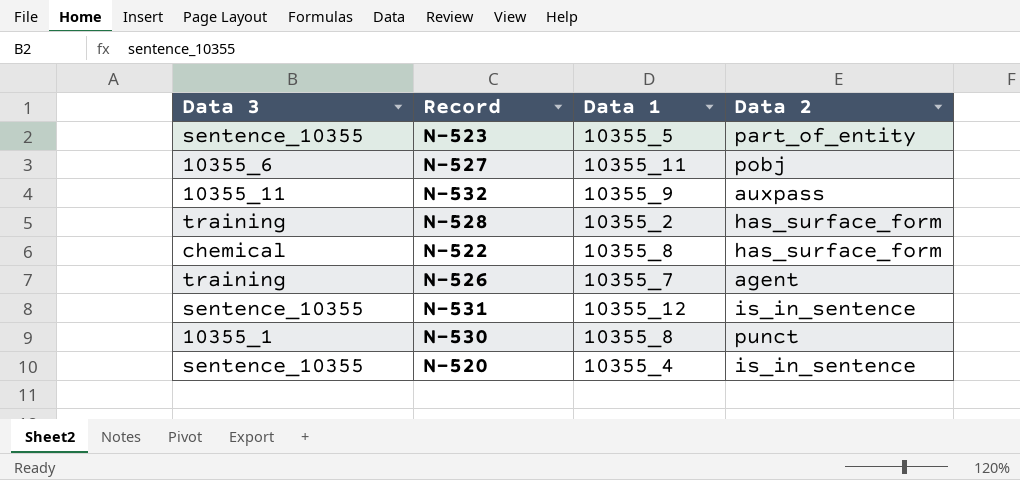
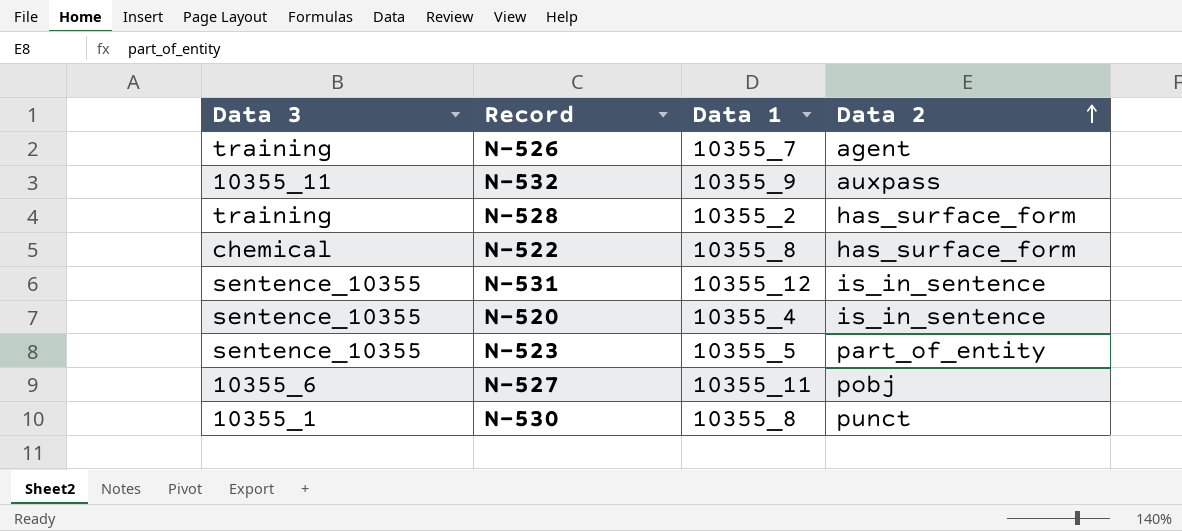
row order: none -> Data 2 ascending

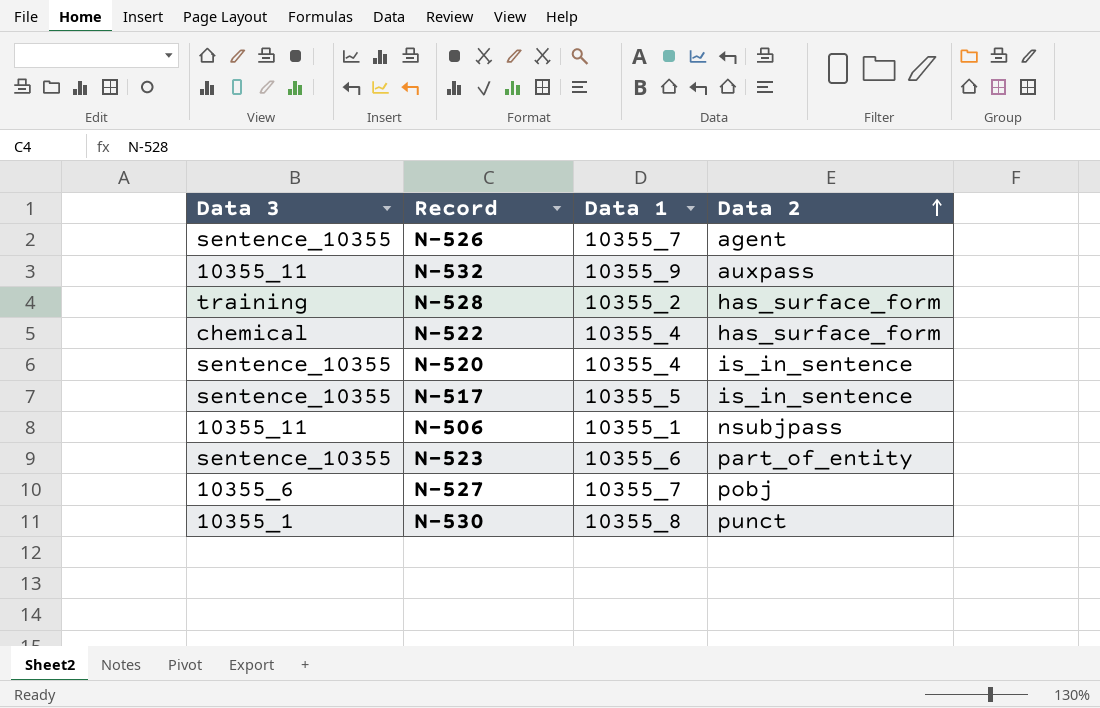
row N-531: sentence_10355 | 10355_12 | is_in_sentence -> none
N-526 | Data 3: training -> sentence_10355
N-522 | Data 1: 10355_8 -> 10355_4
row N-517: none -> sentence_10355 | 10355_5 | is_in_sentence
row N-506: none -> 10355_11 | 10355_1 | nsubjpass
N-523 | Data 1: 10355_5 -> 10355_6
N-527 | Data 1: 10355_11 -> 10355_7

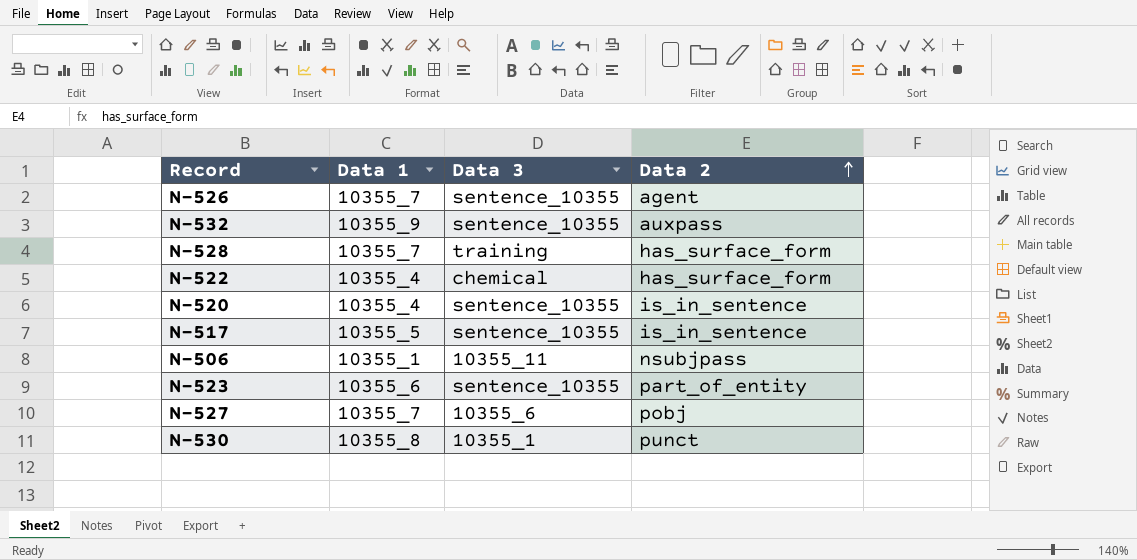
column Data 3 | position: 1 -> 3
N-532 | Data 3: 10355_11 -> sentence_10355
N-528 | Data 1: 10355_2 -> 10355_7

